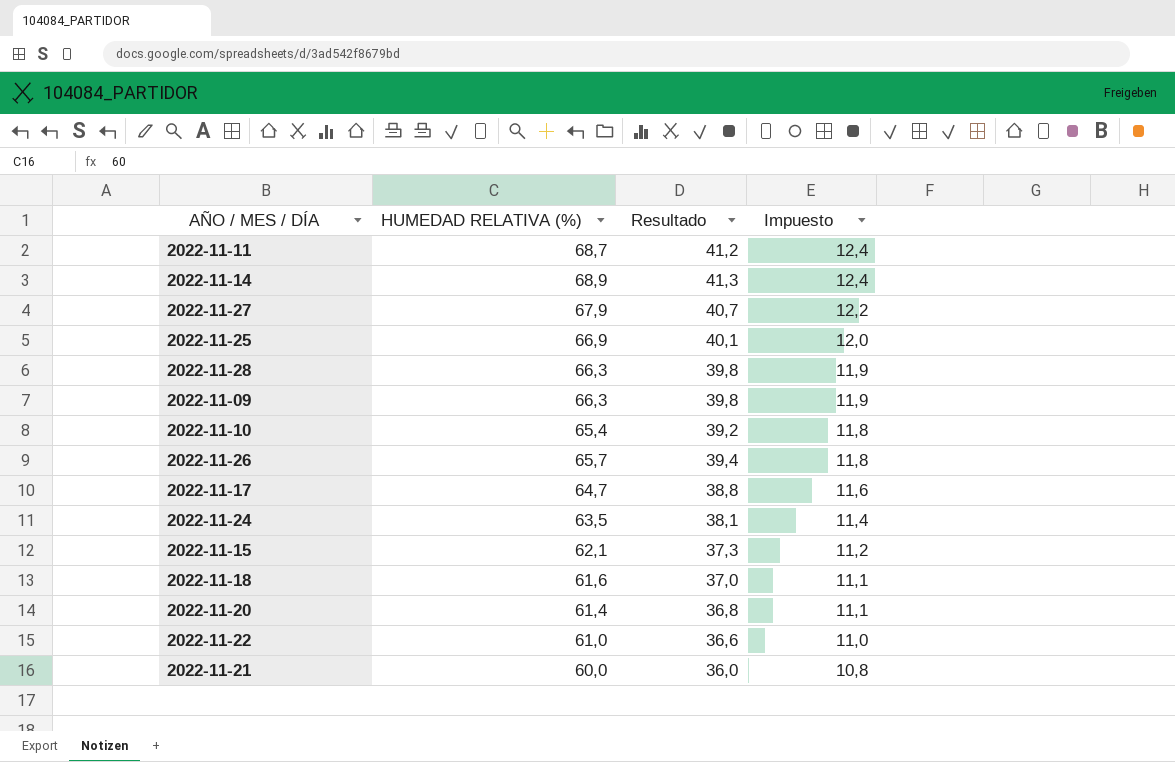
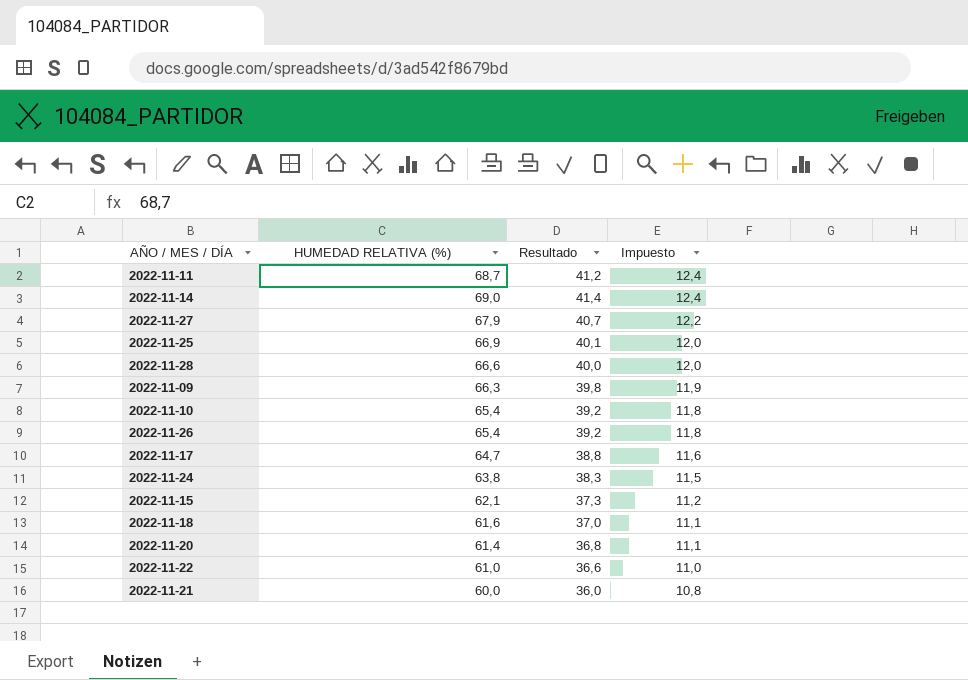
2022-11-14 | HUMEDAD RELATIVA (%): 68,9 -> 69,0
2022-11-14 | Resultado: 41,3 -> 41,4
2022-11-28 | HUMEDAD RELATIVA (%): 66,3 -> 66,6
2022-11-28 | Resultado: 39,8 -> 40,0
2022-11-28 | Impuesto: 11,9 -> 12,0
2022-11-26 | HUMEDAD RELATIVA (%): 65,7 -> 65,4
2022-11-26 | Resultado: 39,4 -> 39,2
2022-11-24 | HUMEDAD RELATIVA (%): 63,5 -> 63,8
2022-11-24 | Resultado: 38,1 -> 38,3
2022-11-24 | Impuesto: 11,4 -> 11,5

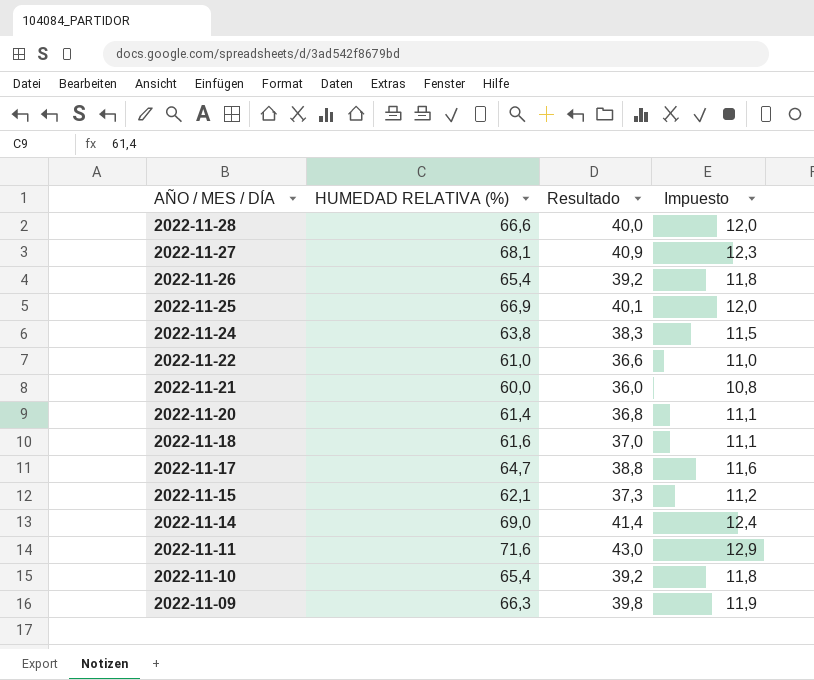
row order: Impuesto descending -> AÑO / MES / DÍA descending
2022-11-27 | HUMEDAD RELATIVA (%): 67,9 -> 68,1
2022-11-27 | Resultado: 40,7 -> 40,9
2022-11-27 | Impuesto: 12,2 -> 12,3
2022-11-11 | HUMEDAD RELATIVA (%): 68,7 -> 71,6
2022-11-11 | Resultado: 41,2 -> 43,0
2022-11-11 | Impuesto: 12,4 -> 12,9

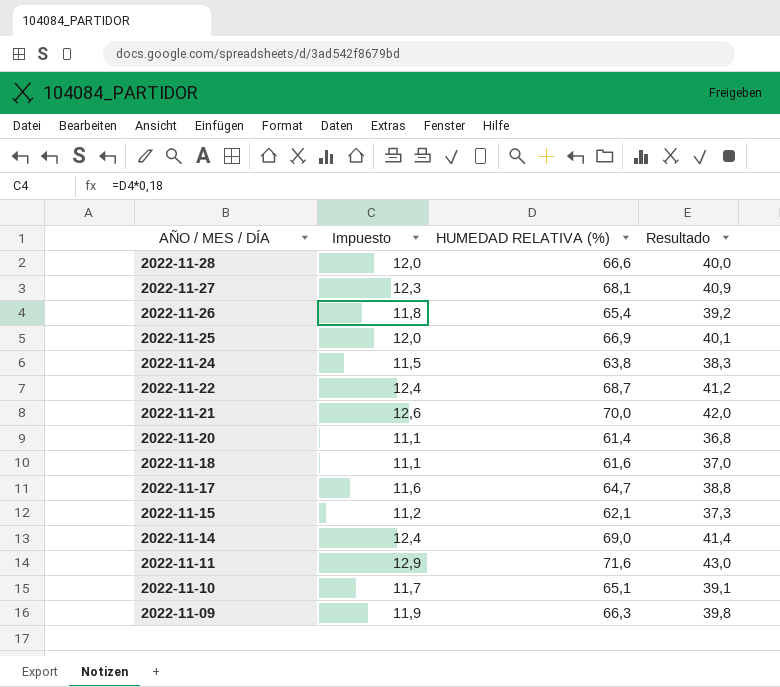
column Impuesto | position: 4 -> 2
2022-11-22 | Impuesto: 11,0 -> 12,4
2022-11-22 | HUMEDAD RELATIVA (%): 61,0 -> 68,7
2022-11-22 | Resultado: 36,6 -> 41,2
2022-11-21 | Impuesto: 10,8 -> 12,6
2022-11-21 | HUMEDAD RELATIVA (%): 60,0 -> 70,0
2022-11-21 | Resultado: 36,0 -> 42,0
2022-11-10 | Impuesto: 11,8 -> 11,7
2022-11-10 | HUMEDAD RELATIVA (%): 65,4 -> 65,1
2022-11-10 | Resultado: 39,2 -> 39,1

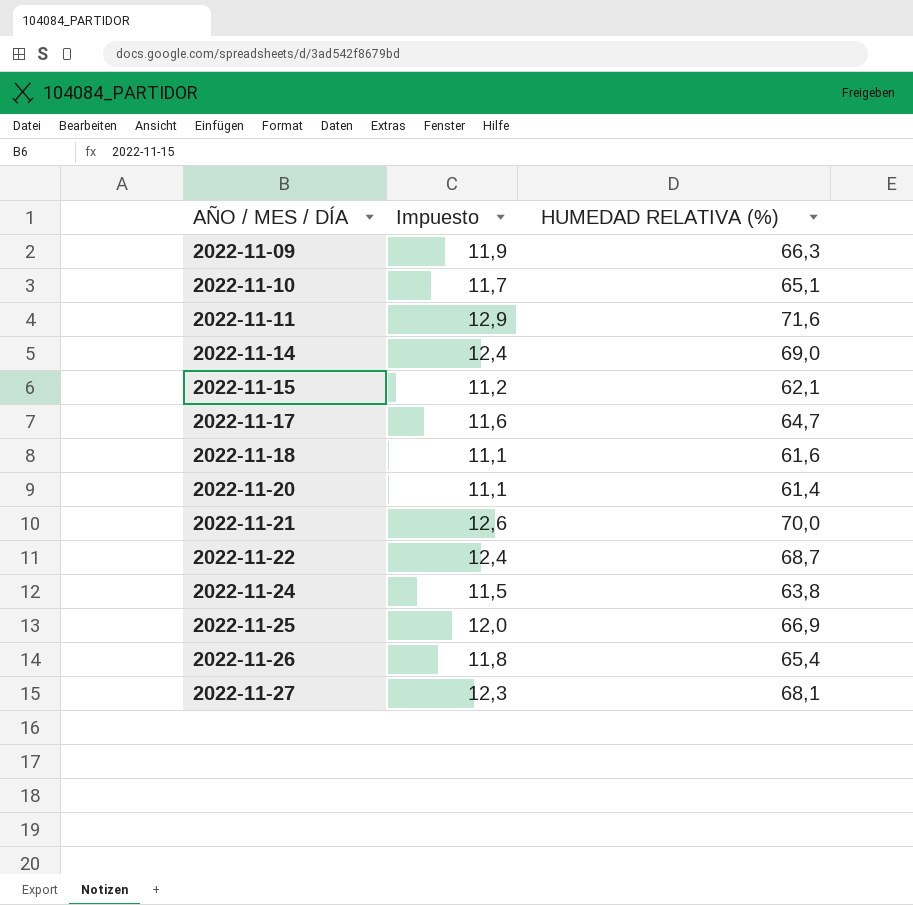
row order: AÑO / MES / DÍA descending -> AÑO / MES / DÍA ascending
column Resultado | formula: [HUMEDAD RELATIVA (%)] * 0,6 -> none
row 2022-11-28: 12,0 | 66,6 | 40,0 -> none

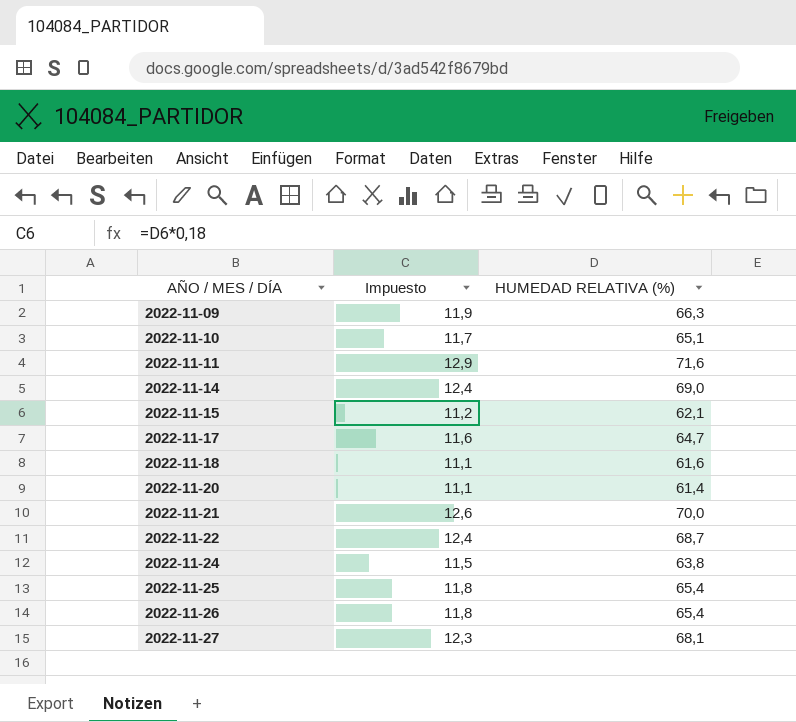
2022-11-25 | Impuesto: 12,0 -> 11,8
2022-11-25 | HUMEDAD RELATIVA (%): 66,9 -> 65,4

